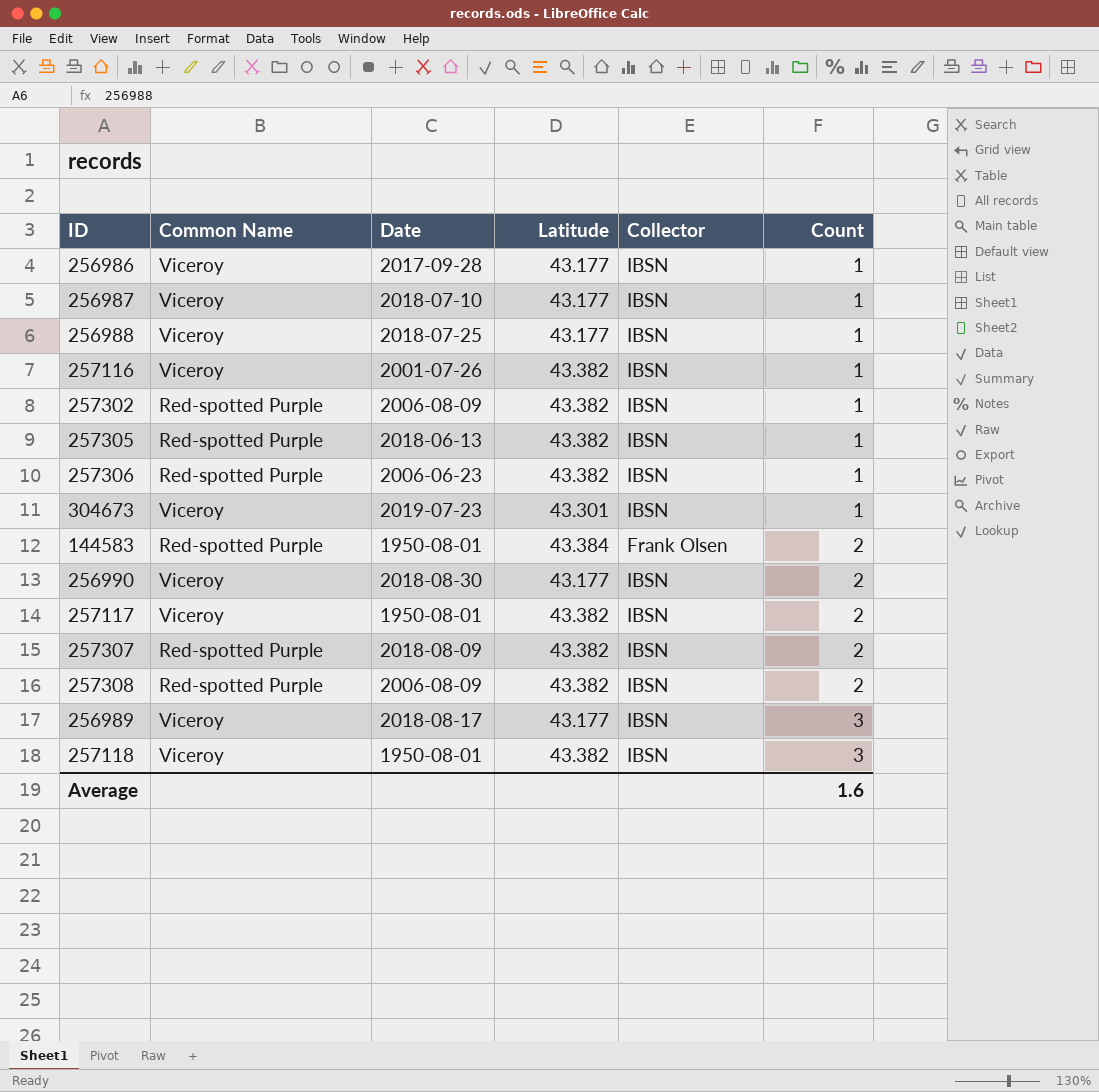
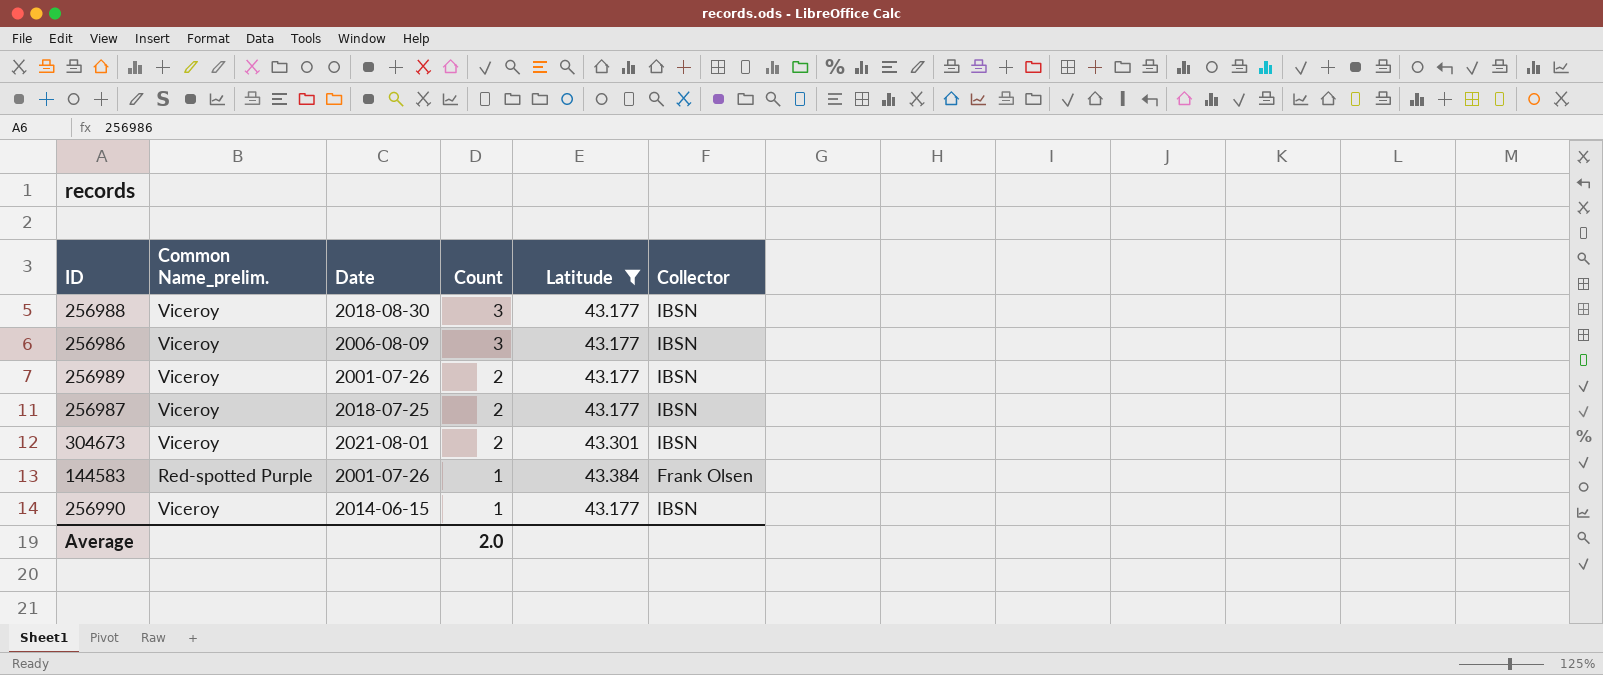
filter: none -> Latitude != 43.382
row order: Count ascending -> Count descending
column name: Common Name -> Common Name_prelim.
column Count | position: 6 -> 4
256988 | Date: 2018-07-25 -> 2018-08-30
256988 | Count: 1 -> 3
256986 | Date: 2017-09-28 -> 2006-08-09
256986 | Count: 1 -> 3
256989 | Date: 2018-08-17 -> 2001-07-26
256989 | Count: 3 -> 2
256987 | Date: 2018-07-10 -> 2018-07-25
256987 | Count: 1 -> 2
304673 | Date: 2019-07-23 -> 2021-08-01
304673 | Count: 1 -> 2
144583 | Date: 1950-08-01 -> 2001-07-26
144583 | Count: 2 -> 1
256990 | Date: 2018-08-30 -> 2014-06-15
256990 | Count: 2 -> 1
Average | Count: 1.6 -> 2.0

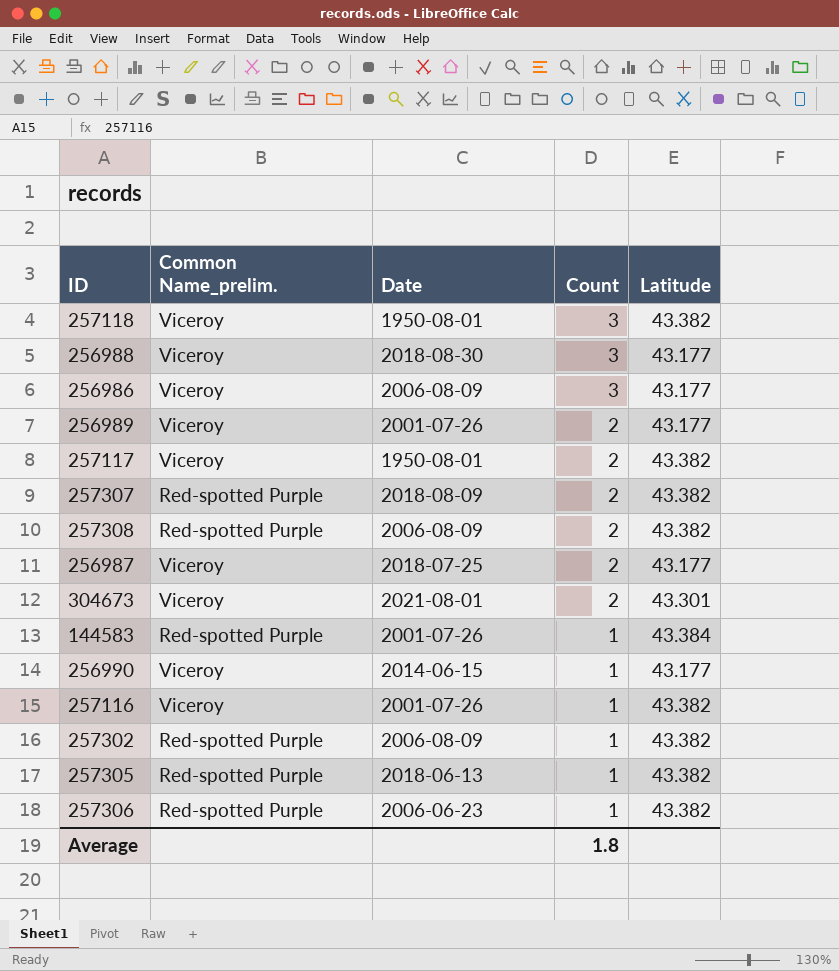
filter: Latitude != 43.382 -> none
column Collector | position: 6 -> none
Average | Count: 2.0 -> 1.8

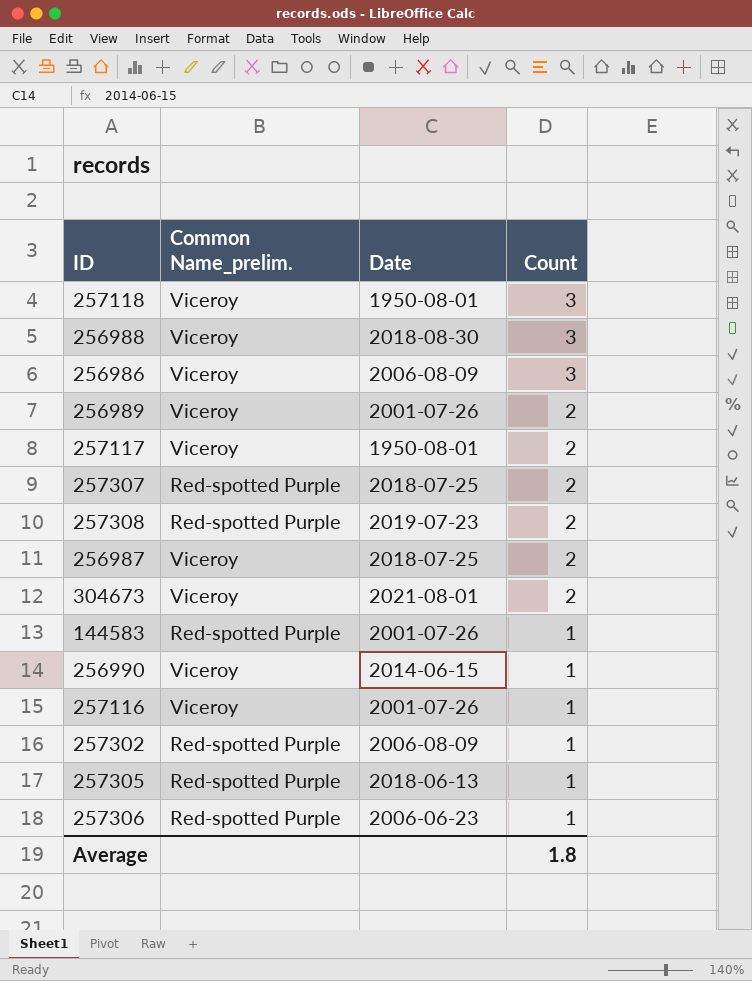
column Latitude | position: 5 -> none
257307 | Date: 2018-08-09 -> 2018-07-25
257308 | Date: 2006-08-09 -> 2019-07-23

